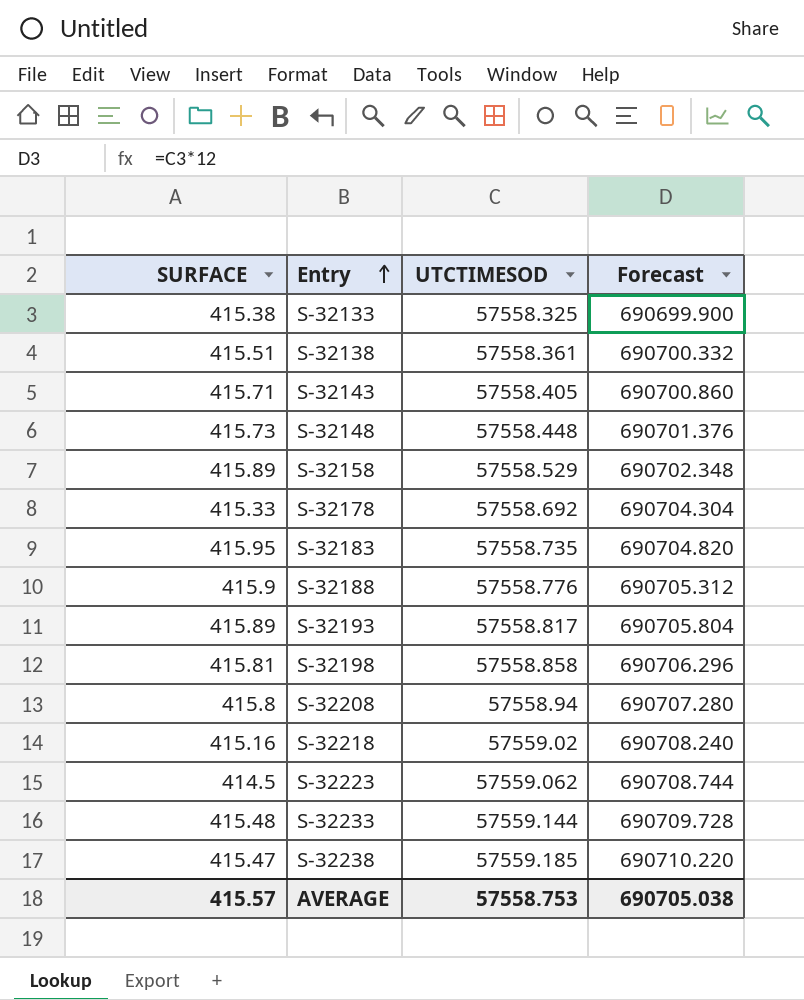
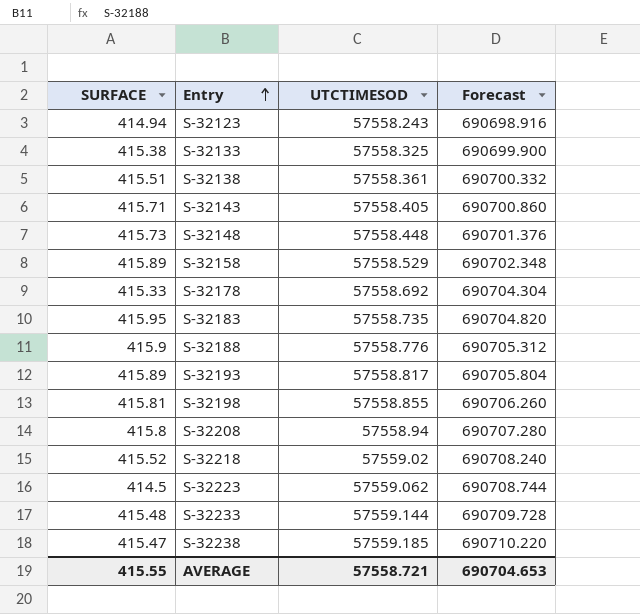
row S-32123: none -> 414.94 | 57558.243 | 690698.916
S-32198 | UTCTIMESOD: 57558.858 -> 57558.855
S-32198 | Forecast: 690706.296 -> 690706.260
S-32218 | SURFACE: 415.16 -> 415.52
AVERAGE | SURFACE: 415.57 -> 415.55
AVERAGE | UTCTIMESOD: 57558.753 -> 57558.721
AVERAGE | Forecast: 690705.038 -> 690704.653

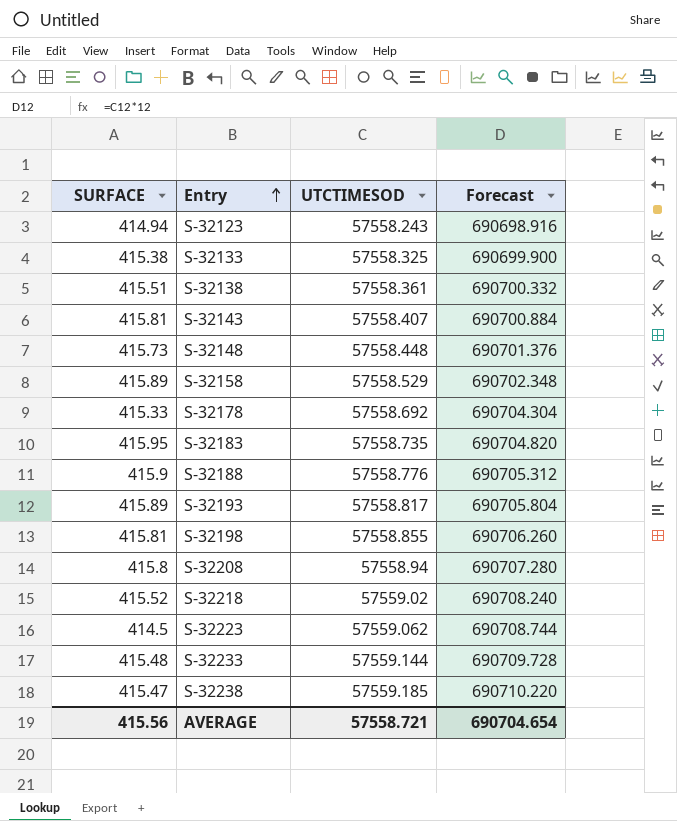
S-32143 | SURFACE: 415.71 -> 415.81
S-32143 | UTCTIMESOD: 57558.405 -> 57558.407
S-32143 | Forecast: 690700.860 -> 690700.884
AVERAGE | SURFACE: 415.55 -> 415.56
AVERAGE | Forecast: 690704.653 -> 690704.654

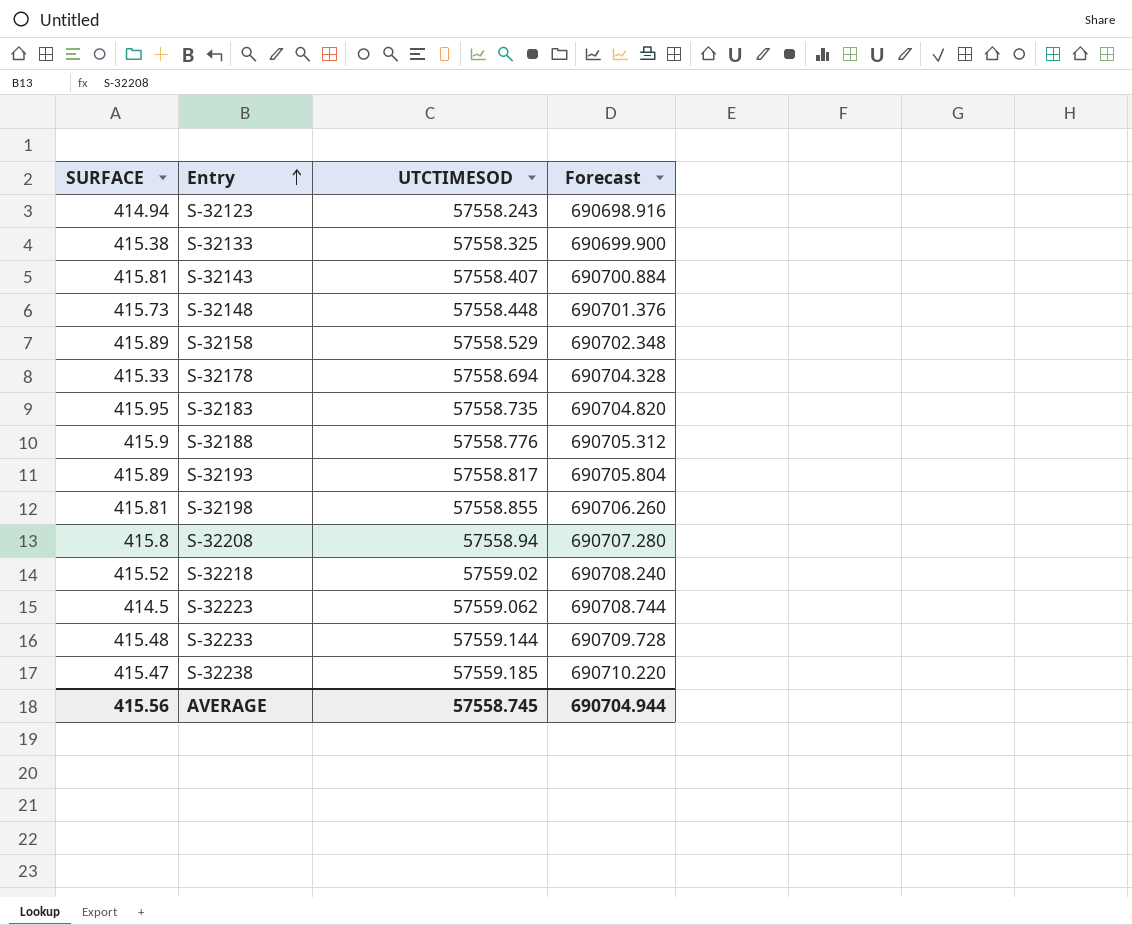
row S-32138: 415.51 | 57558.361 | 690700.332 -> none
S-32178 | UTCTIMESOD: 57558.692 -> 57558.694
S-32178 | Forecast: 690704.304 -> 690704.328
AVERAGE | UTCTIMESOD: 57558.721 -> 57558.745
AVERAGE | Forecast: 690704.654 -> 690704.944

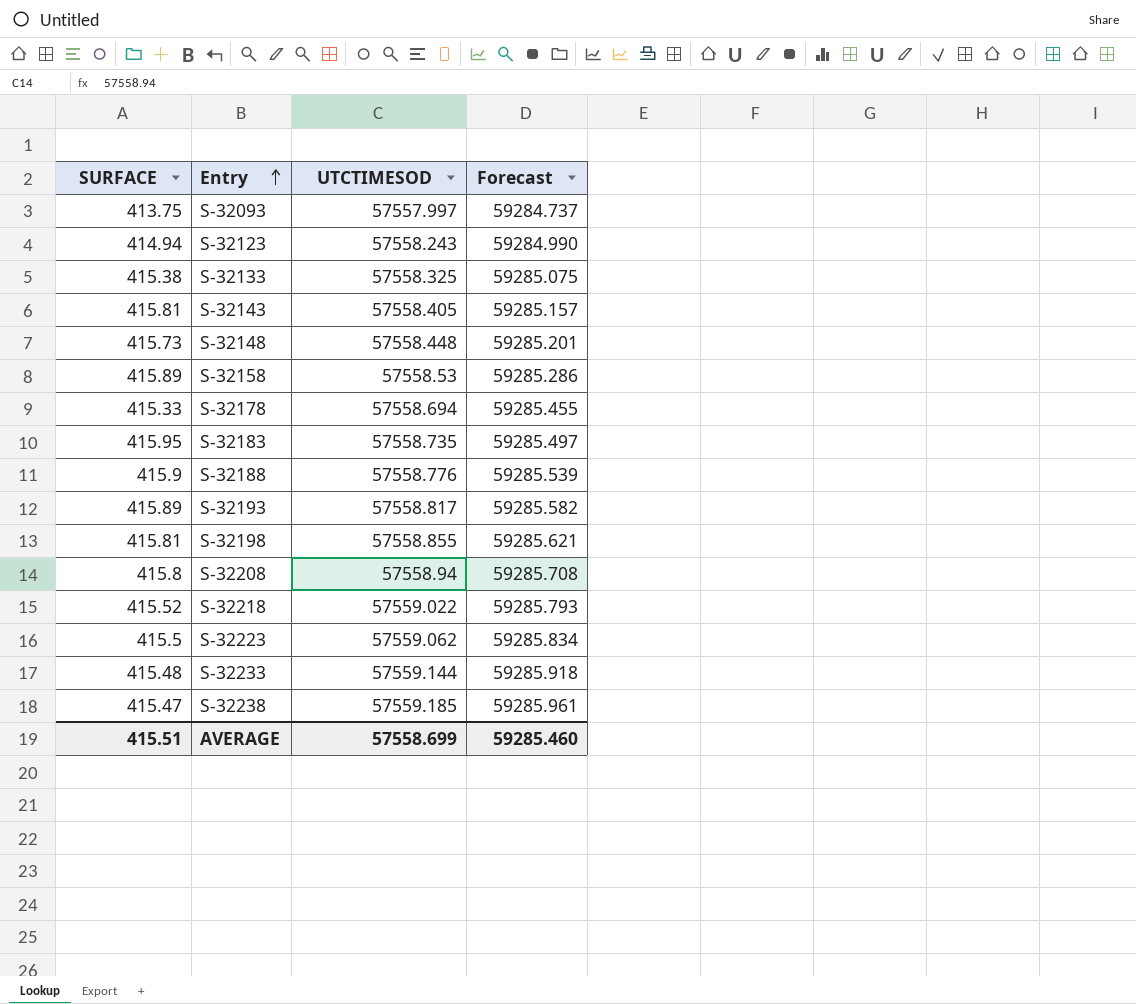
column Forecast | formula: [UTCTIMESOD] * 12 -> [UTCTIMESOD] * 1.03
row S-32093: none -> 413.75 | 57557.997 | 59284.737
S-32143 | UTCTIMESOD: 57558.407 -> 57558.405
S-32158 | UTCTIMESOD: 57558.529 -> 57558.53
S-32218 | UTCTIMESOD: 57559.02 -> 57559.022
S-32223 | SURFACE: 414.5 -> 415.5
AVERAGE | SURFACE: 415.56 -> 415.51
AVERAGE | UTCTIMESOD: 57558.745 -> 57558.699
AVERAGE | Forecast: 690704.944 -> 59285.460

